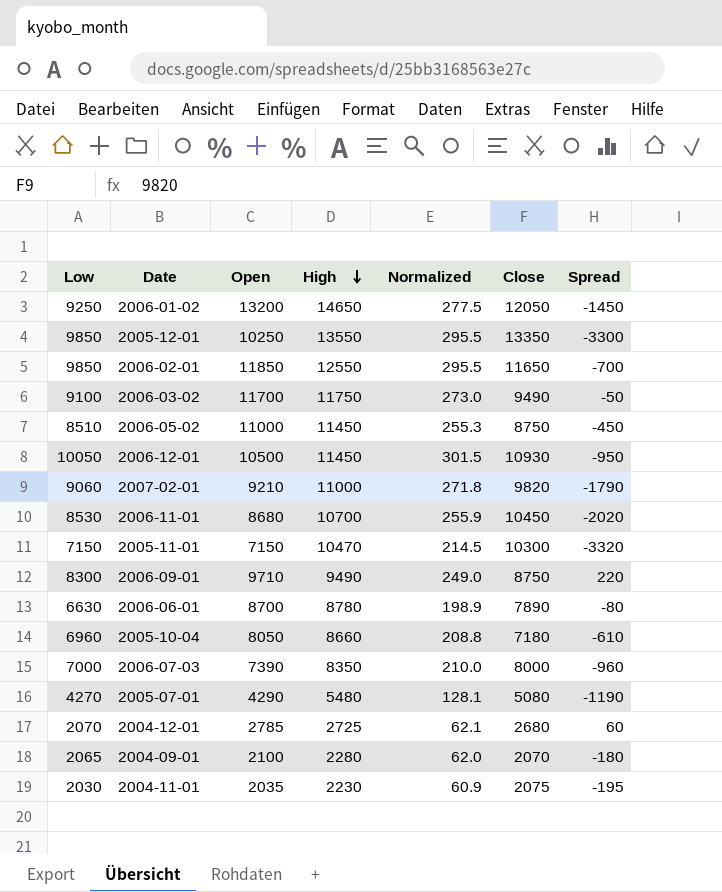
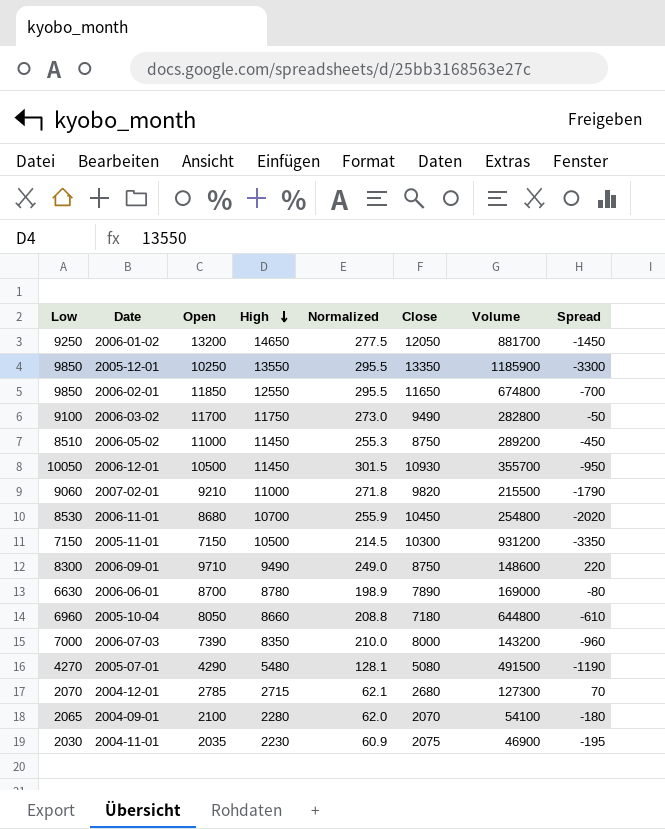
column Volume | position: none -> 7
2005-11-01 | High: 10470 -> 10500
2005-11-01 | Spread: -3320 -> -3350
2004-12-01 | High: 2725 -> 2715
2004-12-01 | Spread: 60 -> 70

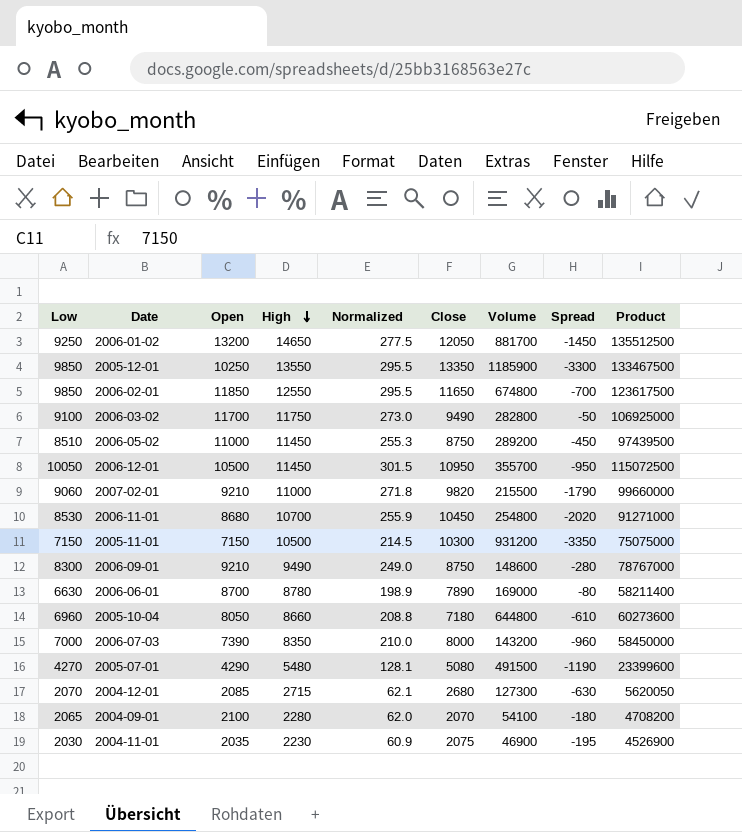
column Product | formula: none -> [Low] * [High]
2006-12-01 | Close: 10930 -> 10950
2006-09-01 | Open: 9710 -> 9210
2006-09-01 | Spread: 220 -> -280
2004-12-01 | Open: 2785 -> 2085
2004-12-01 | Spread: 70 -> -630

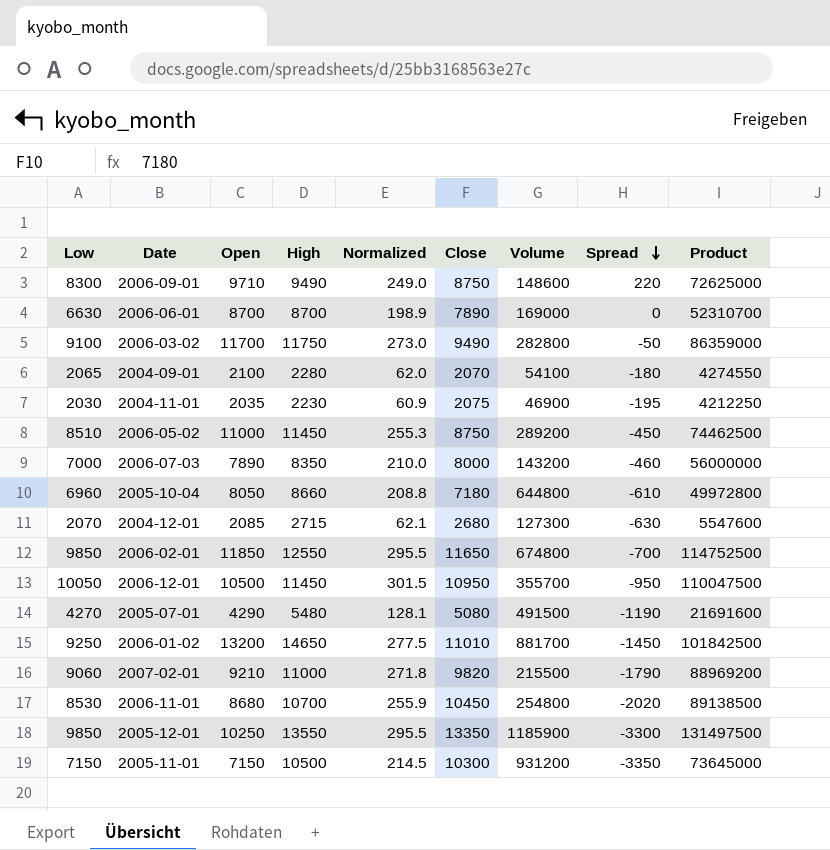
row order: High descending -> Spread descending
column Product | formula: [Low] * [High] -> [Low] * [Close]
2006-09-01 | Open: 9210 -> 9710
2006-09-01 | Spread: -280 -> 220
2006-06-01 | High: 8780 -> 8700
2006-06-01 | Spread: -80 -> 0
2006-07-03 | Open: 7390 -> 7890
2006-07-03 | Spread: -960 -> -460
2006-01-02 | Close: 12050 -> 11010

